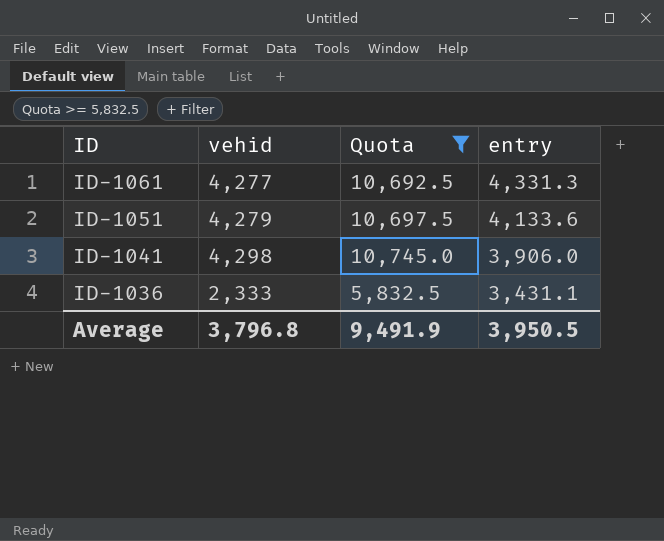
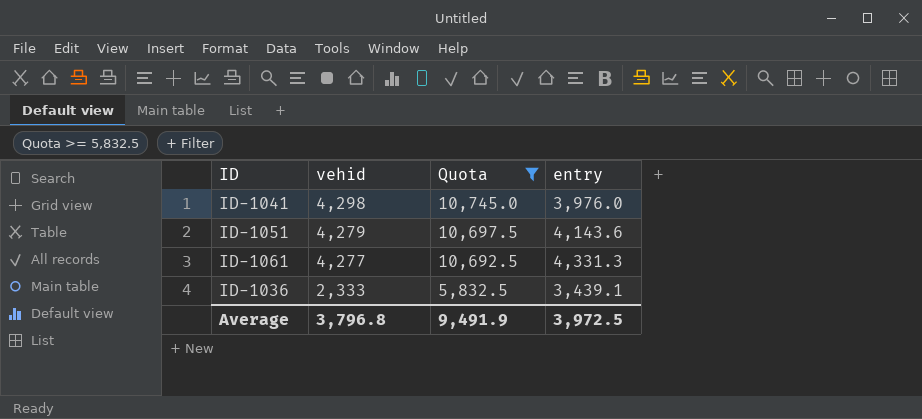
row order: ID descending -> vehid descending
ID-1041 | entry: 3,906.0 -> 3,976.0
ID-1051 | entry: 4,133.6 -> 4,143.6
ID-1036 | entry: 3,431.1 -> 3,439.1
Average | entry: 3,950.5 -> 3,972.5

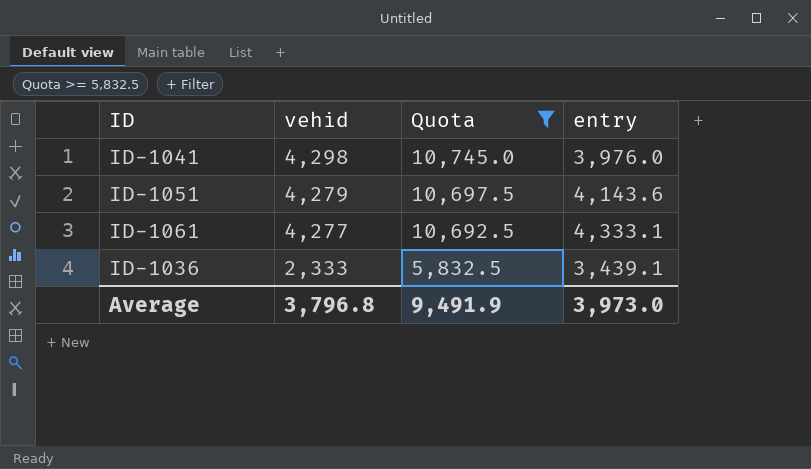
ID-1061 | entry: 4,331.3 -> 4,333.1
Average | entry: 3,972.5 -> 3,973.0

